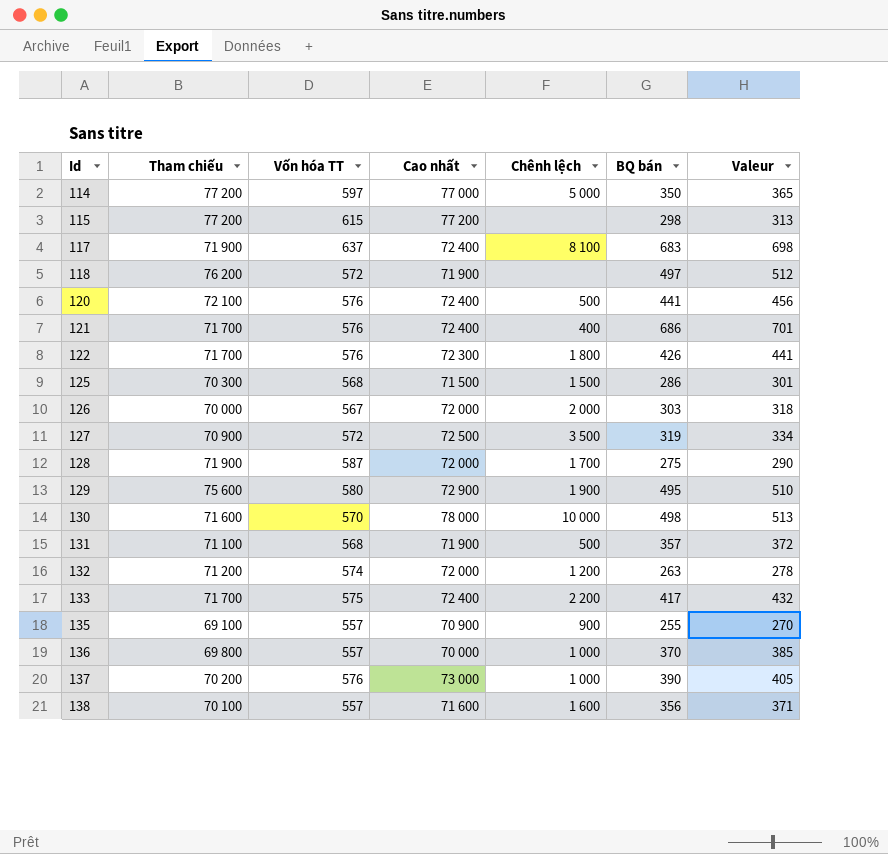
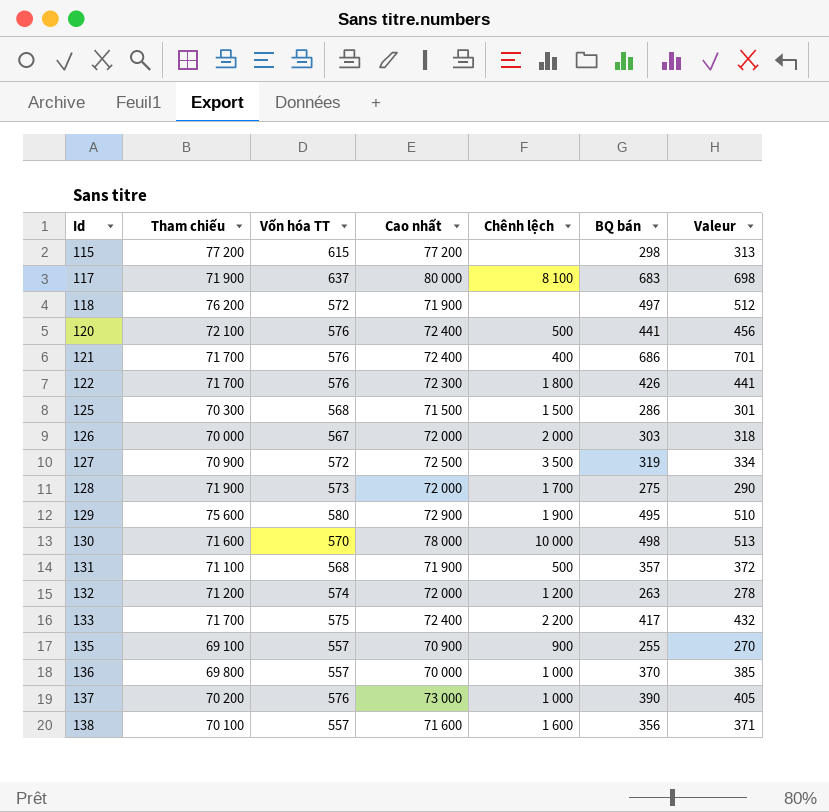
row 114: 77 200 | 597 | 77 000 | 5 000 | 350 | 365 -> none
117 | Cao nhất: 72 400 -> 80 000
128 | Vốn hóa TT: 587 -> 573

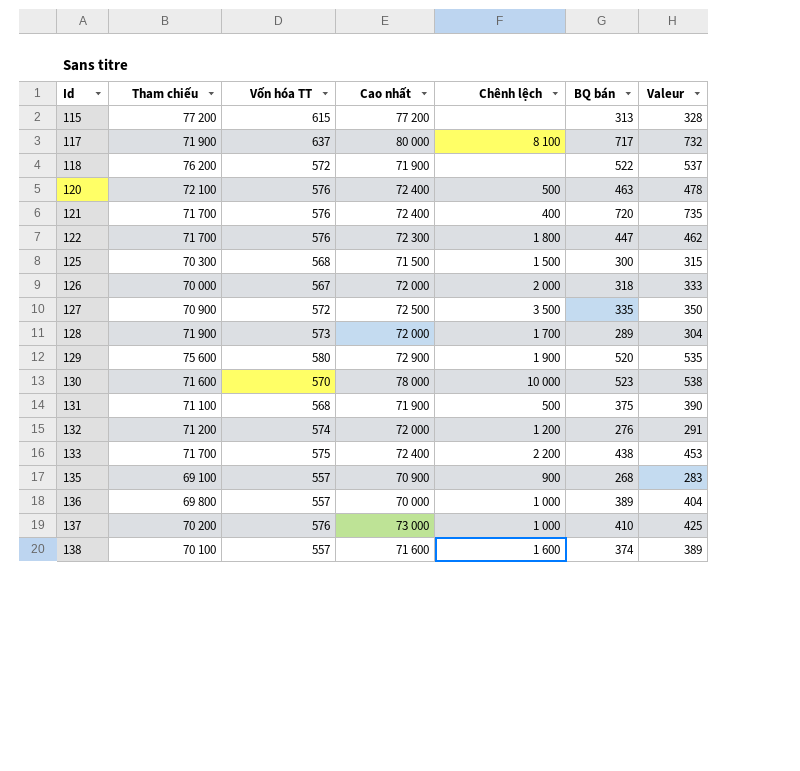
115 | BQ bán: 298 -> 313
115 | Valeur: 313 -> 328
117 | BQ bán: 683 -> 717
117 | Valeur: 698 -> 732
118 | BQ bán: 497 -> 522
118 | Valeur: 512 -> 537
120 | BQ bán: 441 -> 463
120 | Valeur: 456 -> 478
121 | BQ bán: 686 -> 720
121 | Valeur: 701 -> 735
122 | BQ bán: 426 -> 447
122 | Valeur: 441 -> 462
125 | BQ bán: 286 -> 300
125 | Valeur: 301 -> 315
126 | BQ bán: 303 -> 318
126 | Valeur: 318 -> 333
127 | BQ bán: 319 -> 335
127 | Valeur: 334 -> 350
128 | BQ bán: 275 -> 289
128 | Valeur: 290 -> 304
129 | BQ bán: 495 -> 520
129 | Valeur: 510 -> 535
130 | BQ bán: 498 -> 523
130 | Valeur: 513 -> 538
131 | BQ bán: 357 -> 375
131 | Valeur: 372 -> 390
132 | BQ bán: 263 -> 276
132 | Valeur: 278 -> 291
133 | BQ bán: 417 -> 438
133 | Valeur: 432 -> 453
135 | BQ bán: 255 -> 268
135 | Valeur: 270 -> 283
136 | BQ bán: 370 -> 389
136 | Valeur: 385 -> 404
137 | BQ bán: 390 -> 410
137 | Valeur: 405 -> 425
138 | BQ bán: 356 -> 374
138 | Valeur: 371 -> 389

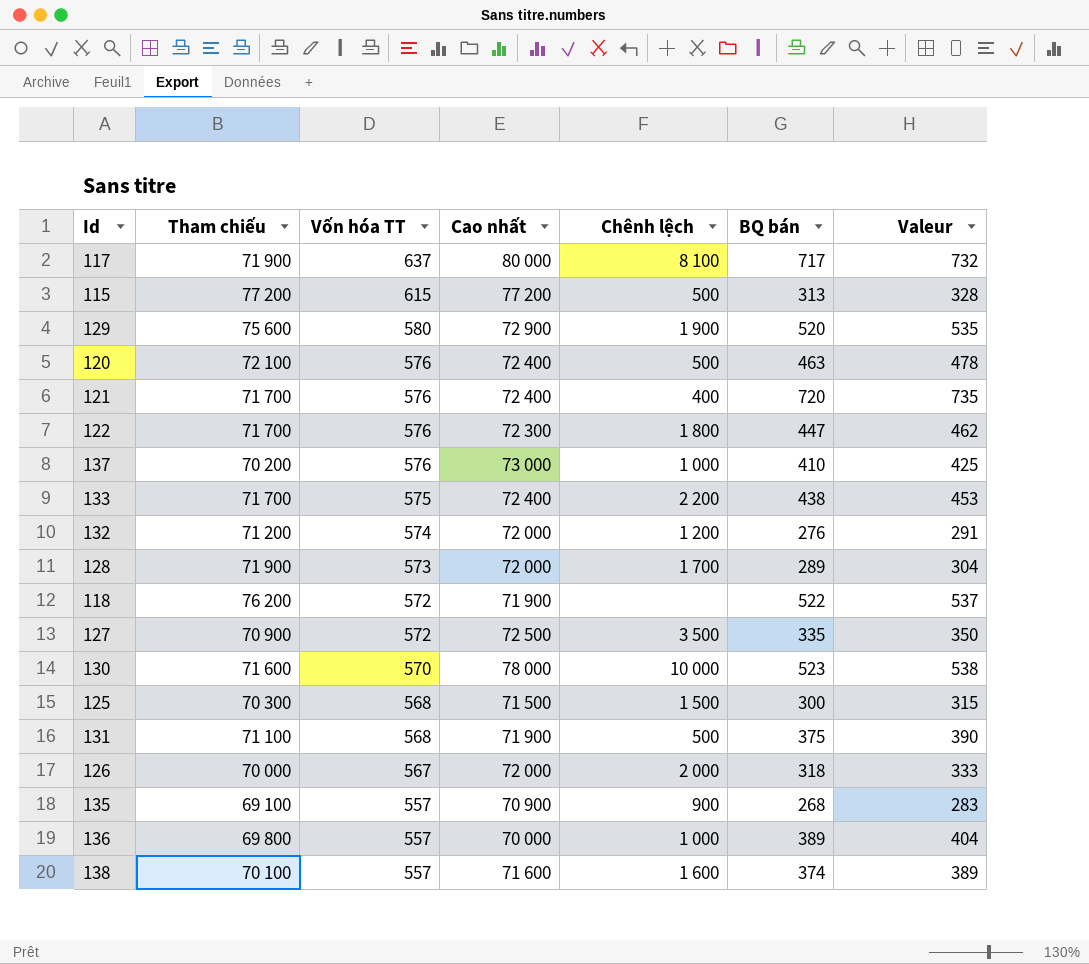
row order: Id ascending -> Vốn hóa TT descending
115 | Chênh lệch: none -> 500

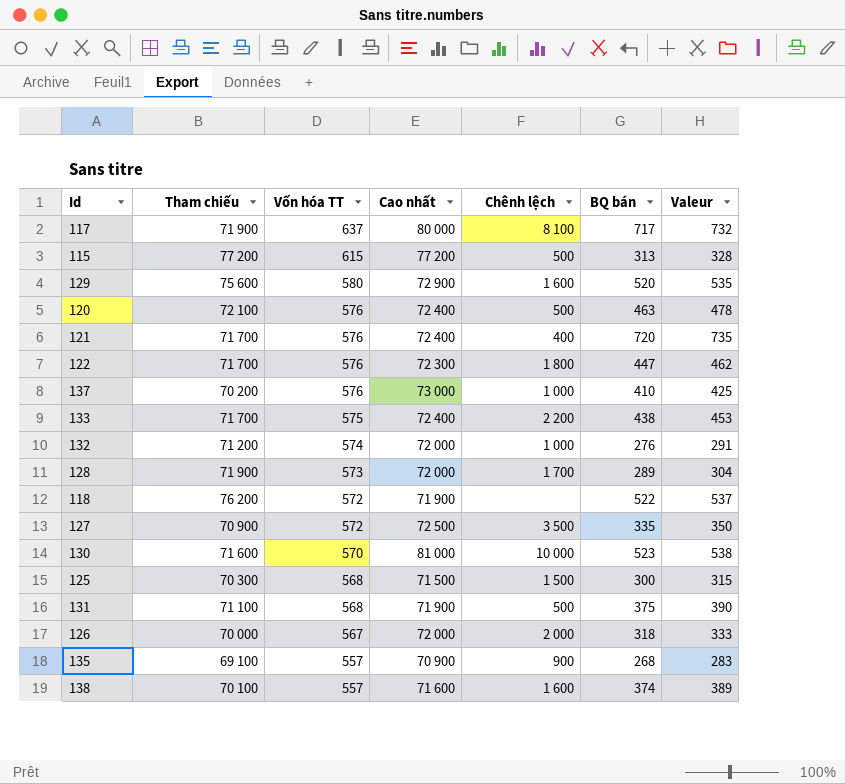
row 136: 69 800 | 557 | 70 000 | 1 000 | 389 | 404 -> none
129 | Chênh lệch: 1 900 -> 1 600
132 | Chênh lệch: 1 200 -> 1 000
130 | Cao nhất: 78 000 -> 81 000

